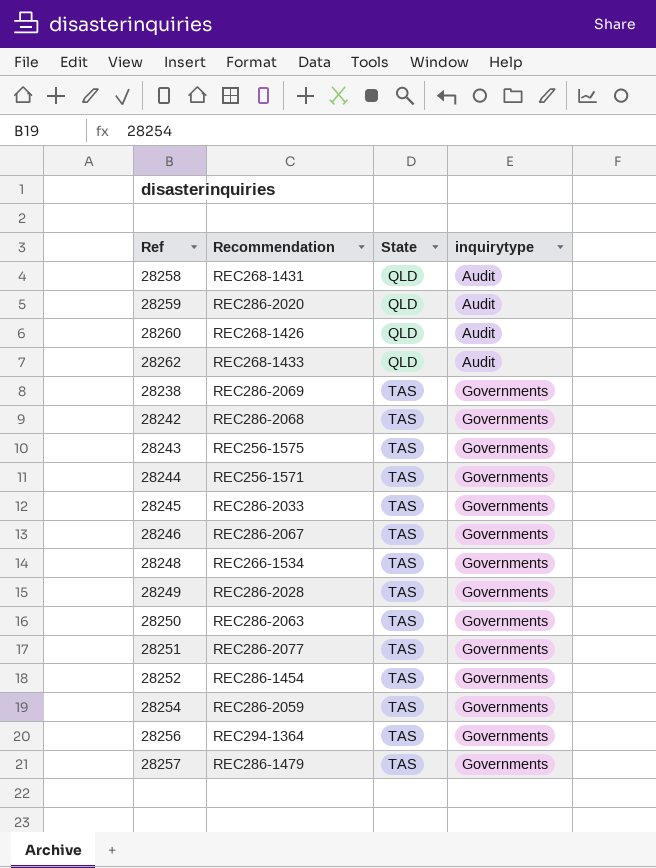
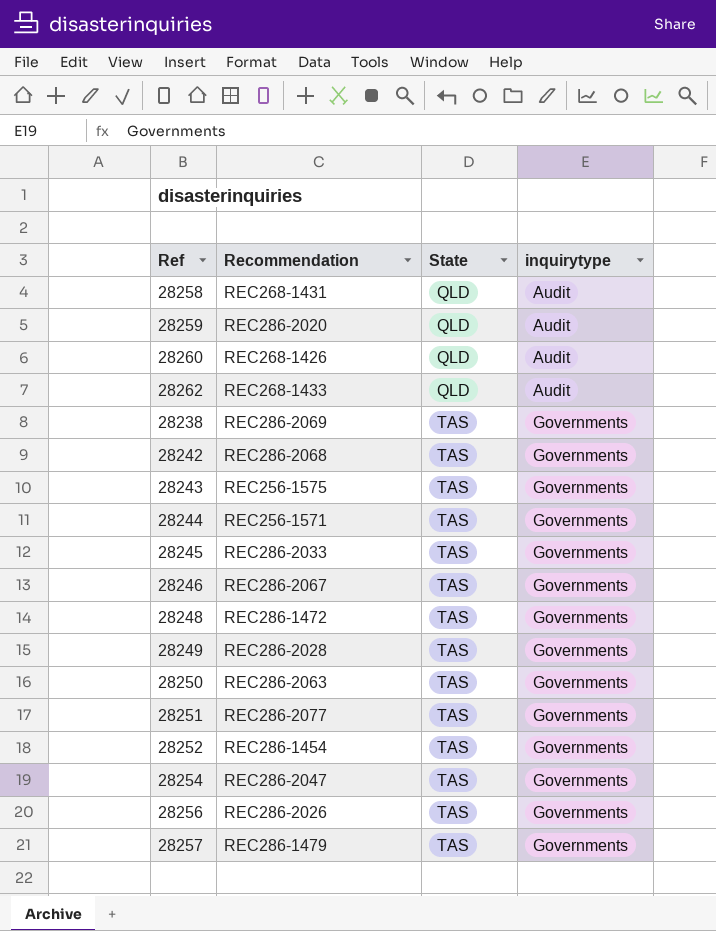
28248 | Recommendation: REC266-1534 -> REC286-1472
28254 | Recommendation: REC286-2059 -> REC286-2047
28256 | Recommendation: REC294-1364 -> REC286-2026

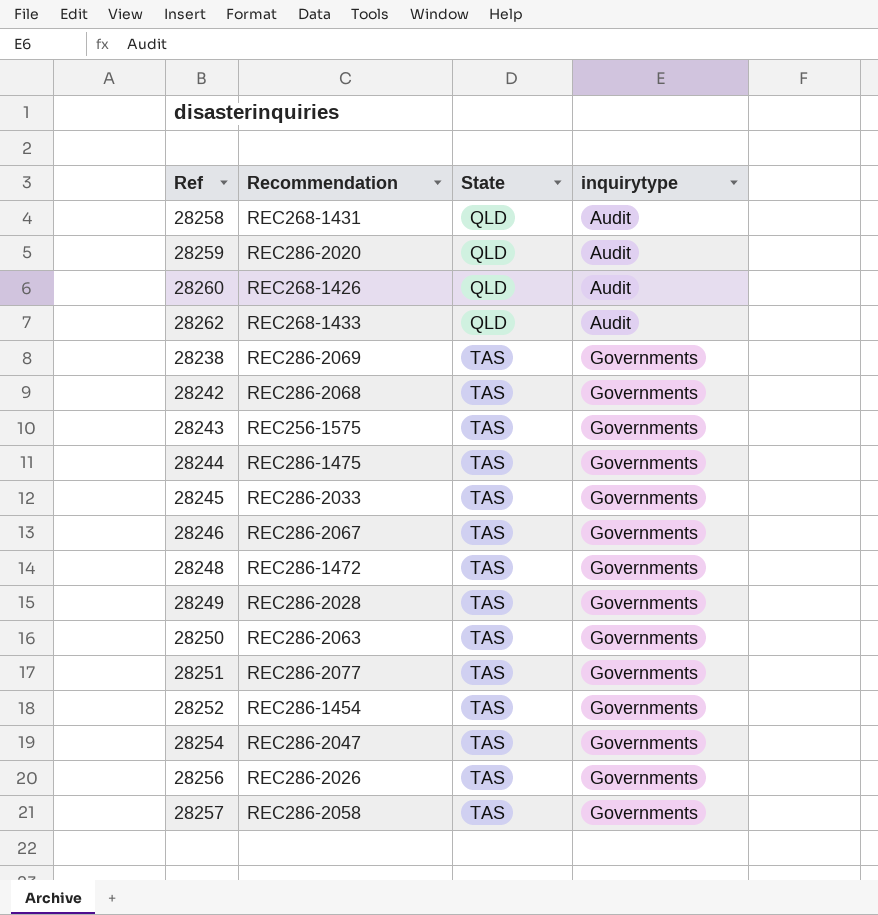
28244 | Recommendation: REC256-1571 -> REC286-1475
28257 | Recommendation: REC286-1479 -> REC286-2058

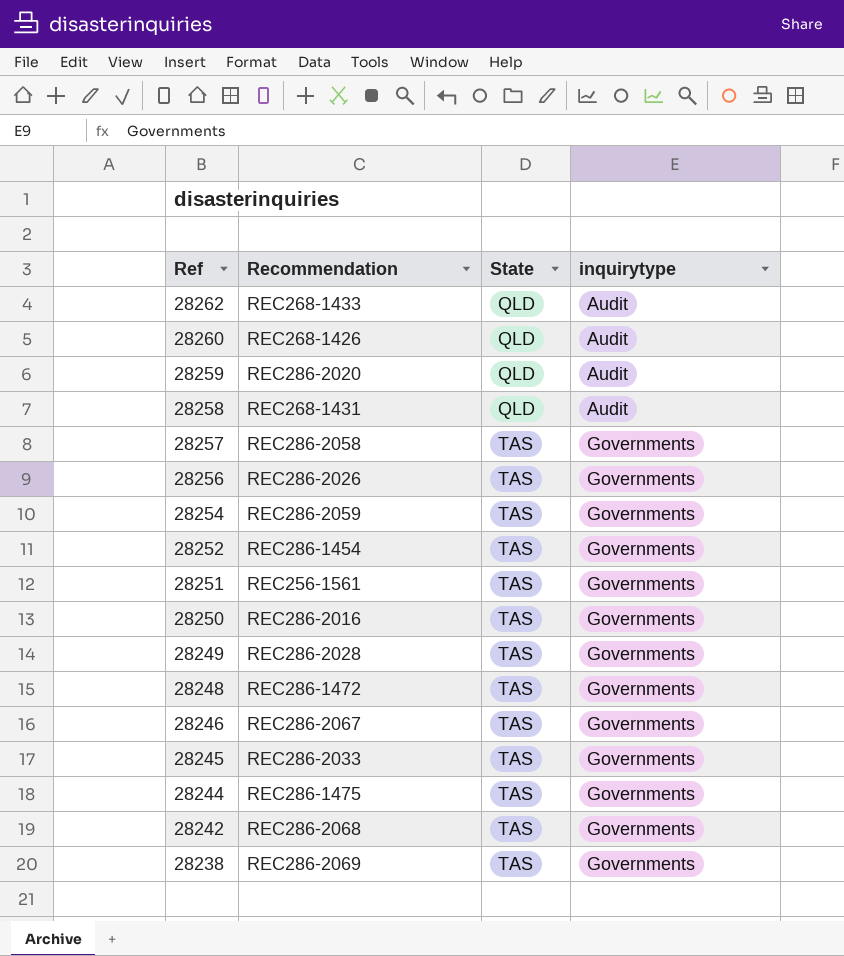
row order: State ascending -> Ref descending
row 28243: REC256-1575 | TAS | Governments -> none
28254 | Recommendation: REC286-2047 -> REC286-2059
28251 | Recommendation: REC286-2077 -> REC256-1561
28250 | Recommendation: REC286-2063 -> REC286-2016

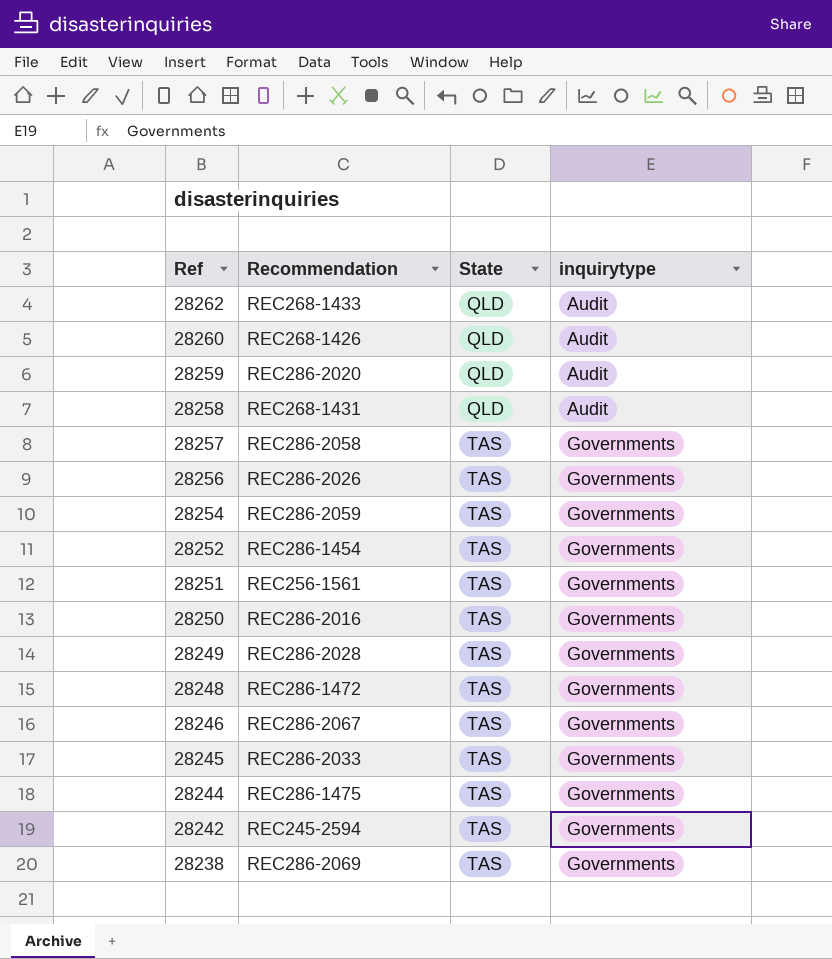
28242 | Recommendation: REC286-2068 -> REC245-2594

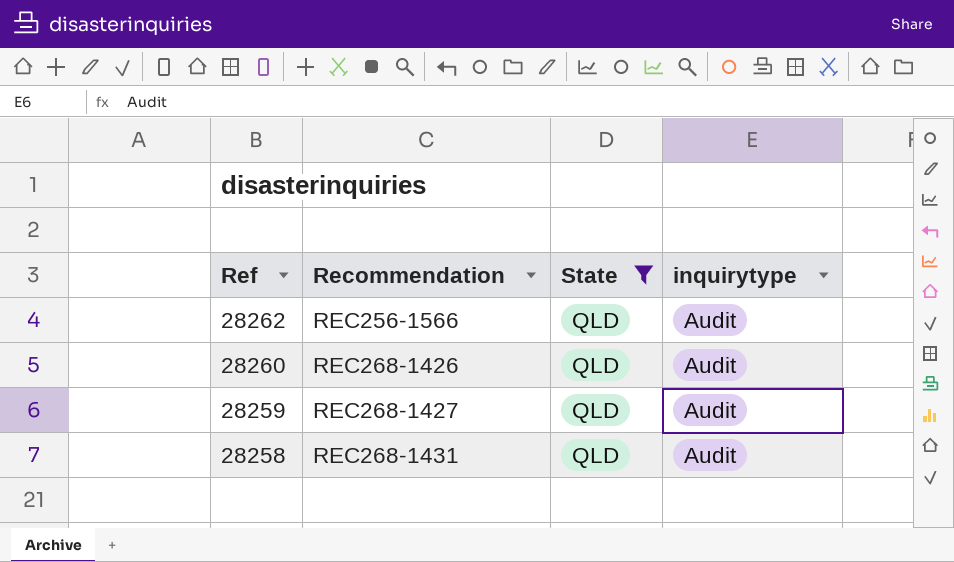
filter: none -> State = QLD
28262 | Recommendation: REC268-1433 -> REC256-1566
28259 | Recommendation: REC286-2020 -> REC268-1427

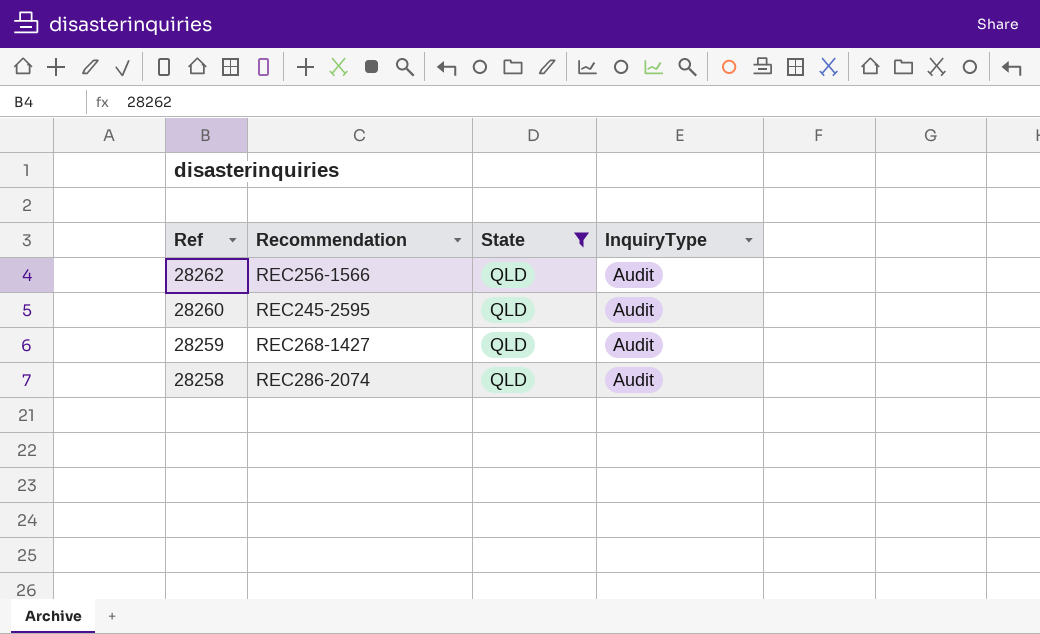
column name: inquirytype -> InquiryType
28260 | Recommendation: REC268-1426 -> REC245-2595
28258 | Recommendation: REC268-1431 -> REC286-2074

